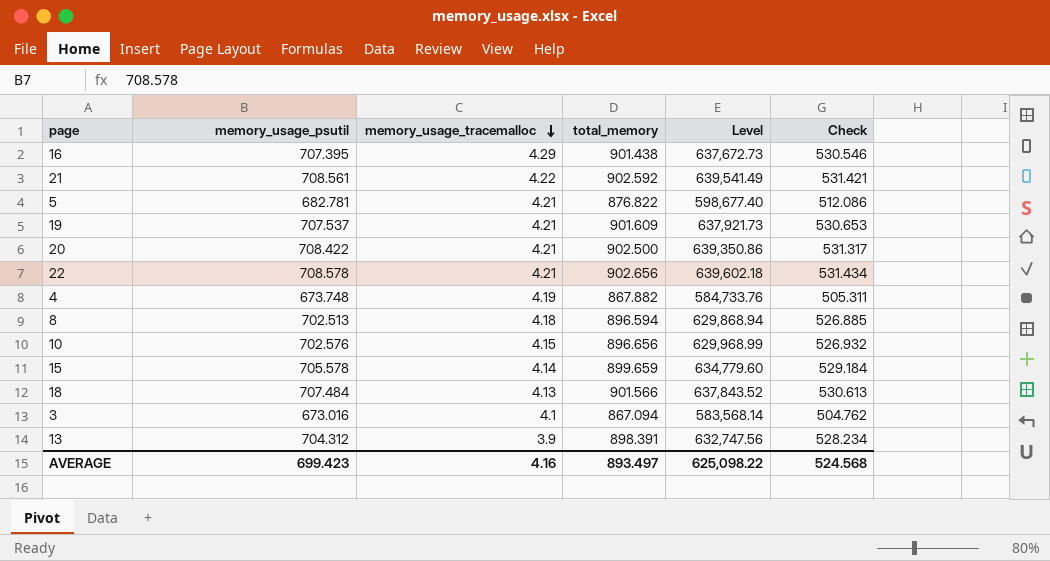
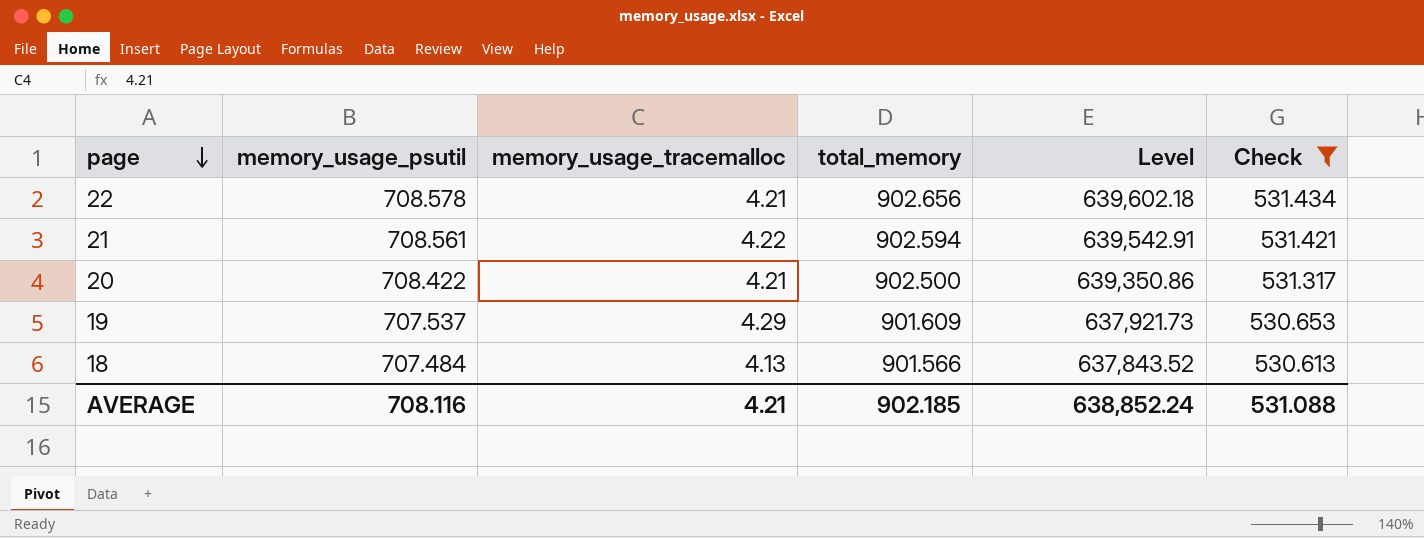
filter: none -> Check >= 530.613
row order: memory_usage_tracemalloc descending -> page descending
21 | total_memory: 902.592 -> 902.594
21 | Level: 639,541.49 -> 639,542.91
19 | memory_usage_tracemalloc: 4.21 -> 4.29
AVERAGE | memory_usage_psutil: 699.423 -> 708.116
AVERAGE | memory_usage_tracemalloc: 4.16 -> 4.21
AVERAGE | total_memory: 893.497 -> 902.185
AVERAGE | Level: 625,098.22 -> 638,852.24
AVERAGE | Check: 524.568 -> 531.088

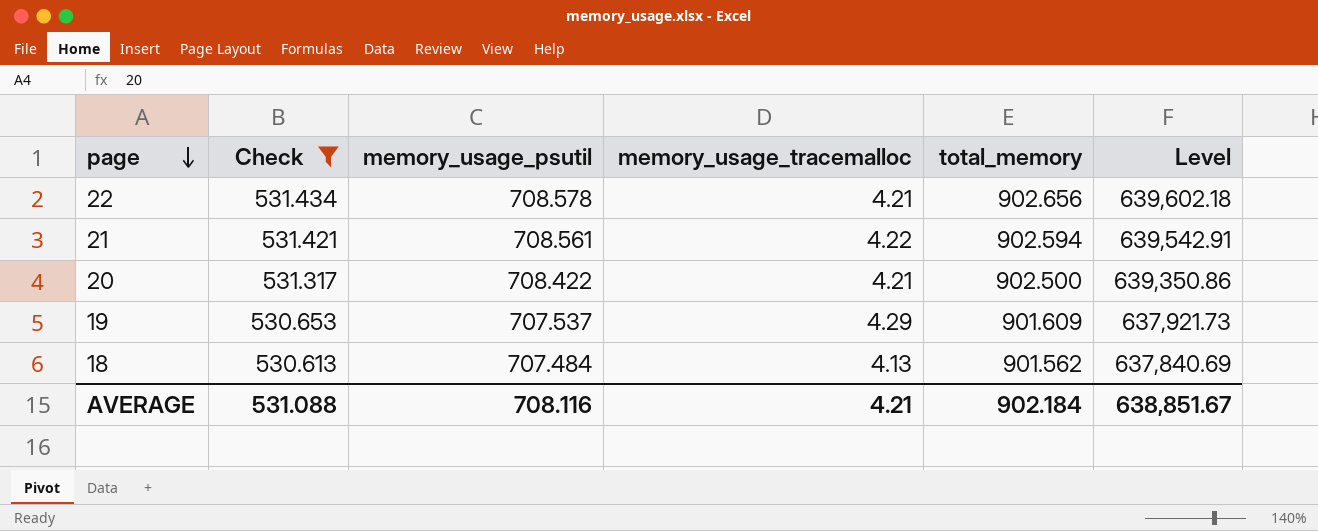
column Check | position: 6 -> 2
18 | total_memory: 901.566 -> 901.562
18 | Level: 637,843.52 -> 637,840.69
AVERAGE | total_memory: 902.185 -> 902.184
AVERAGE | Level: 638,852.24 -> 638,851.67

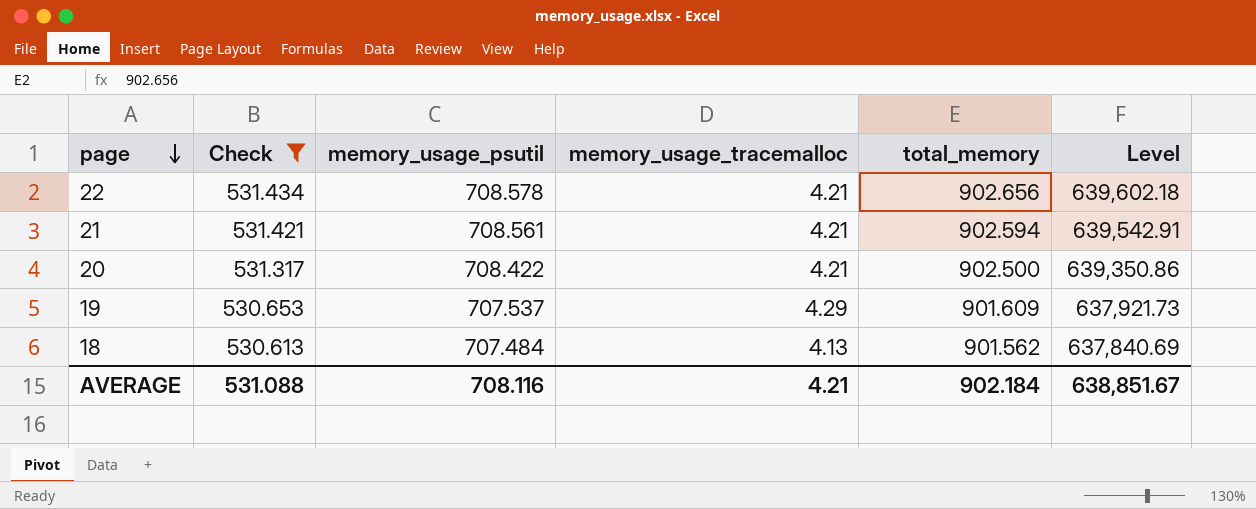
21 | memory_usage_tracemalloc: 4.22 -> 4.21

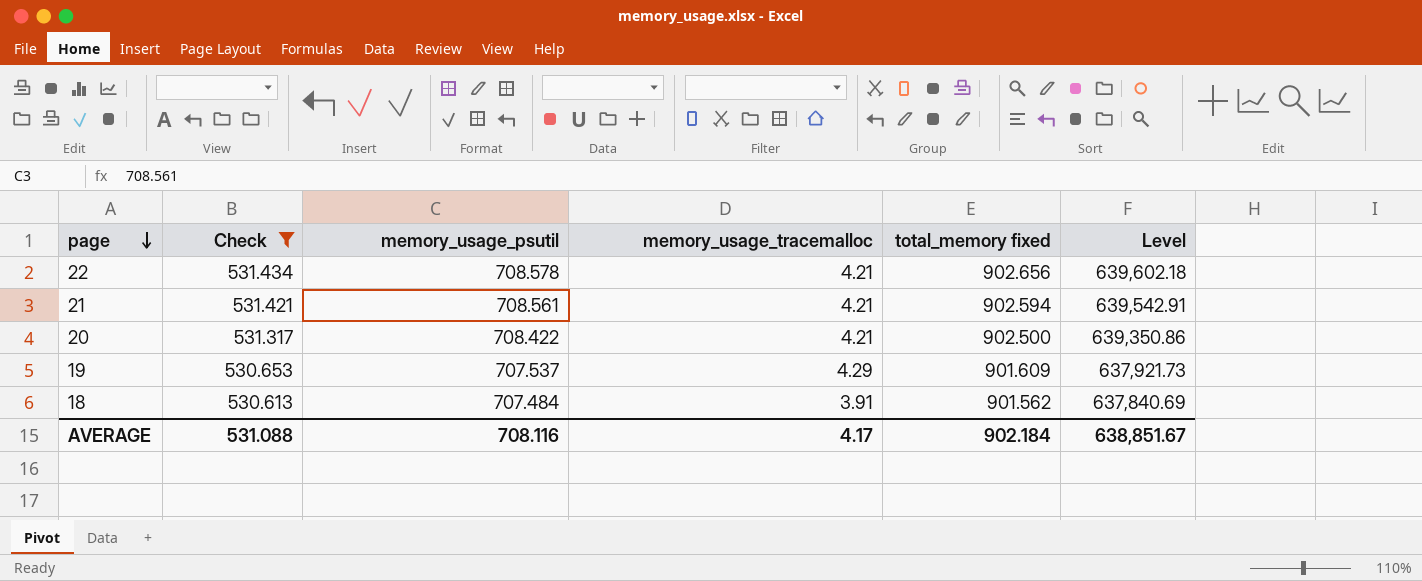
column name: total_memory -> total_memory fixed
18 | memory_usage_tracemalloc: 4.13 -> 3.91
AVERAGE | memory_usage_tracemalloc: 4.21 -> 4.17

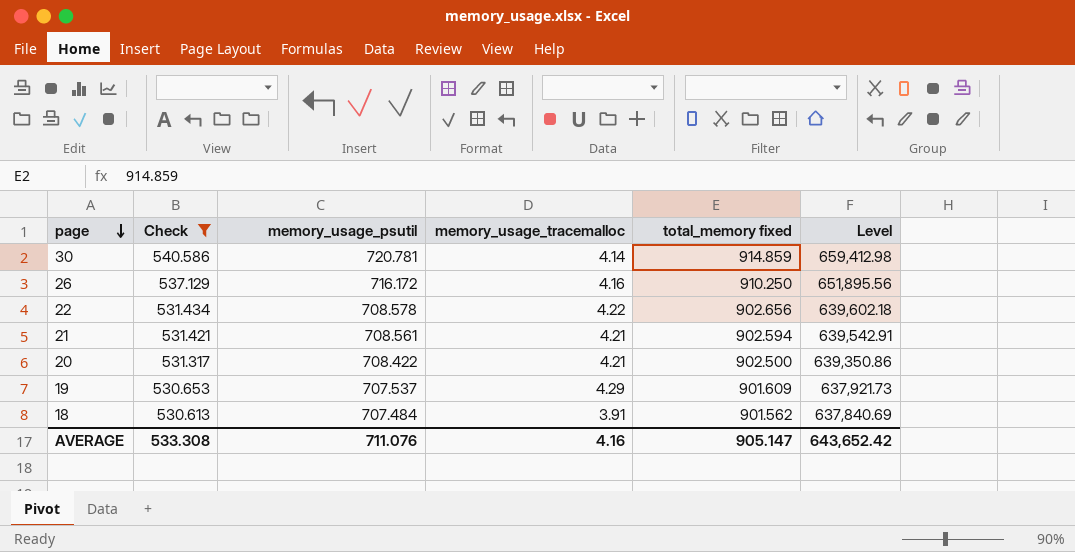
row 30: none -> 540.586 | 720.781 | 4.14 | 914.859 | 659,412.98
row 26: none -> 537.129 | 716.172 | 4.16 | 910.250 | 651,895.56
22 | memory_usage_tracemalloc: 4.21 -> 4.22
AVERAGE | Check: 531.088 -> 533.308
AVERAGE | memory_usage_psutil: 708.116 -> 711.076
AVERAGE | memory_usage_tracemalloc: 4.17 -> 4.16
AVERAGE | total_memory fixed: 902.184 -> 905.147
AVERAGE | Level: 638,851.67 -> 643,652.42

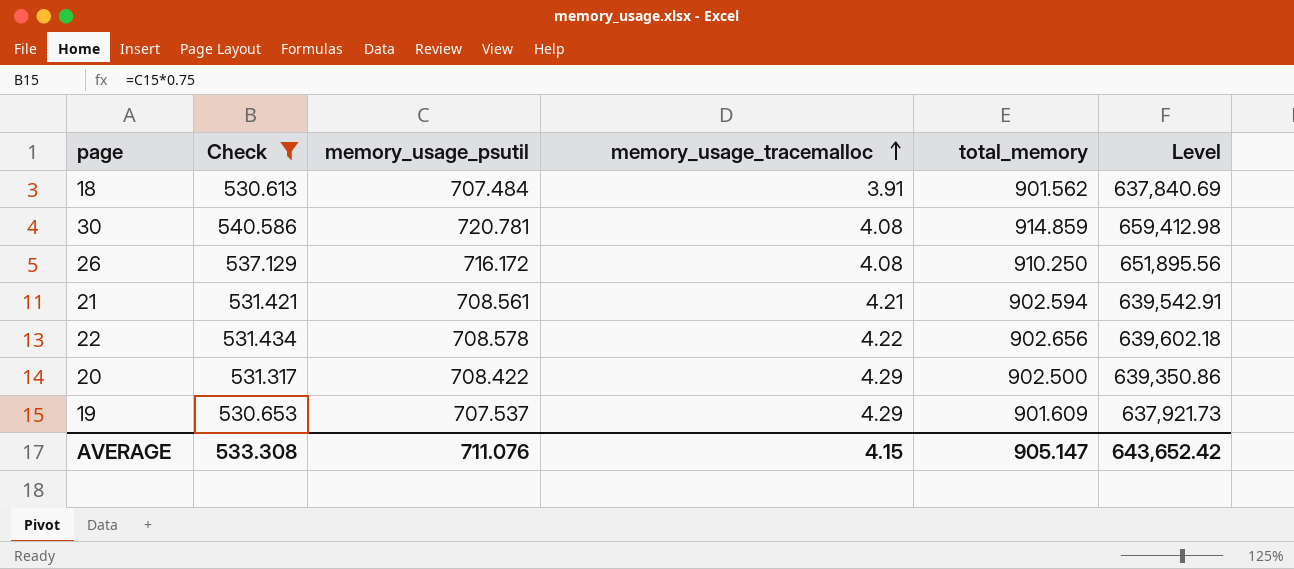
row order: page descending -> memory_usage_tracemalloc ascending
column name: total_memory fixed -> total_memory
30 | memory_usage_tracemalloc: 4.14 -> 4.08
26 | memory_usage_tracemalloc: 4.16 -> 4.08
20 | memory_usage_tracemalloc: 4.21 -> 4.29
AVERAGE | memory_usage_tracemalloc: 4.16 -> 4.15

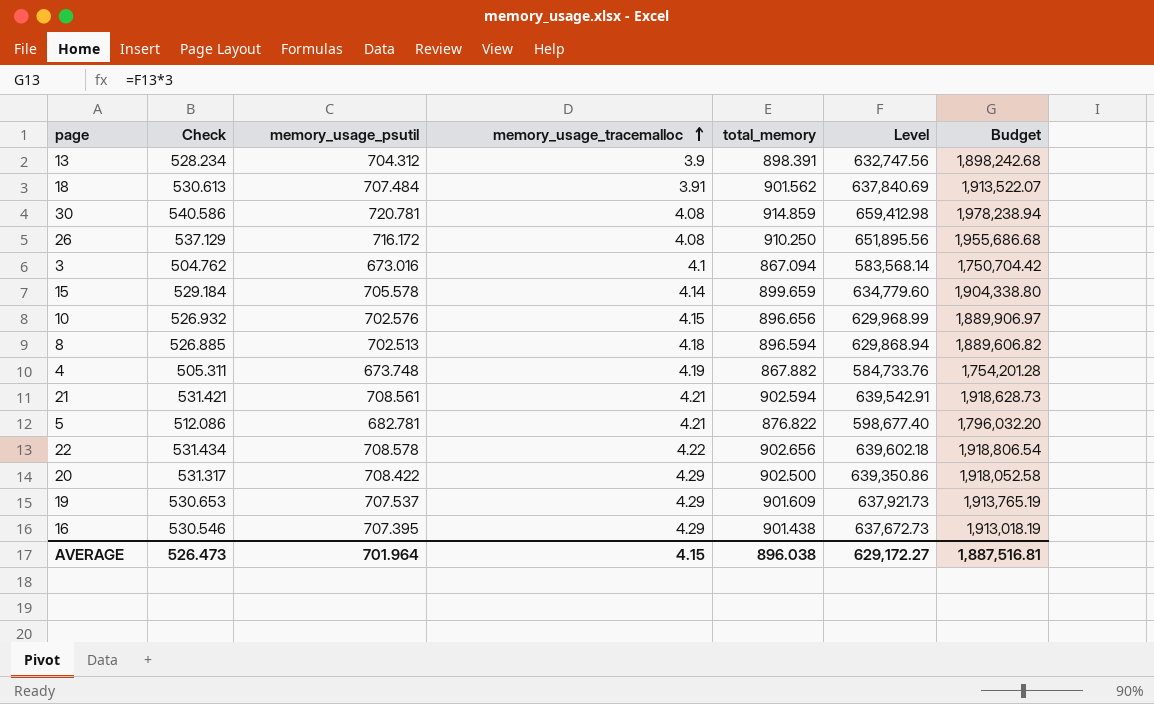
filter: Check >= 530.613 -> none
column Budget | formula: none -> [Level] * 3
AVERAGE | Check: 533.308 -> 526.473
AVERAGE | memory_usage_psutil: 711.076 -> 701.964
AVERAGE | total_memory: 905.147 -> 896.038
AVERAGE | Level: 643,652.42 -> 629,172.27

